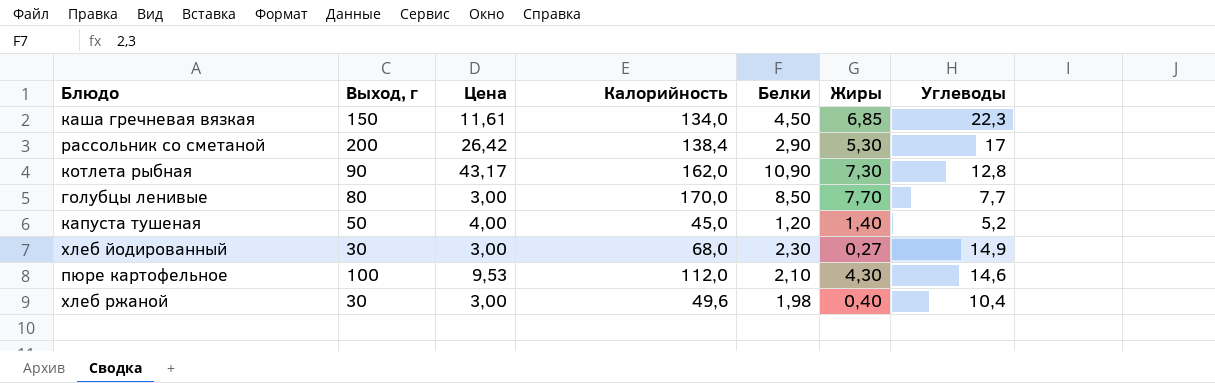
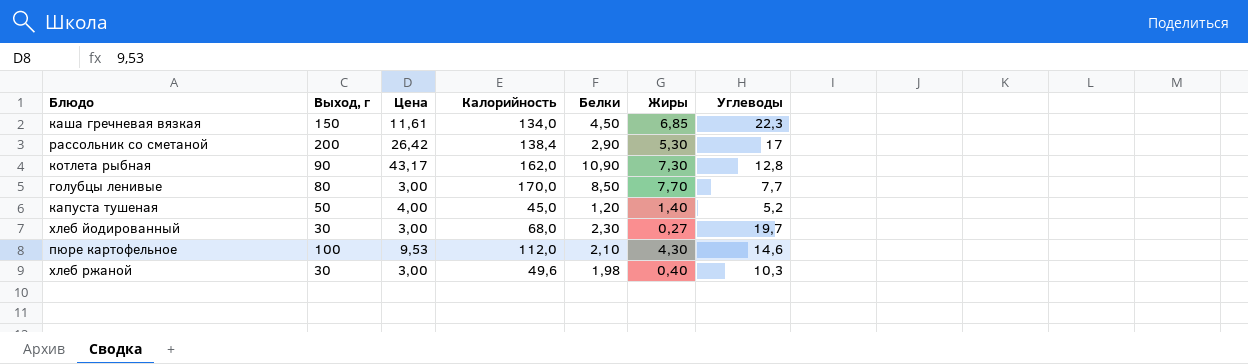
хлеб йодированный | Углеводы: 14,9 -> 19,7
хлеб ржаной | Углеводы: 10,4 -> 10,3

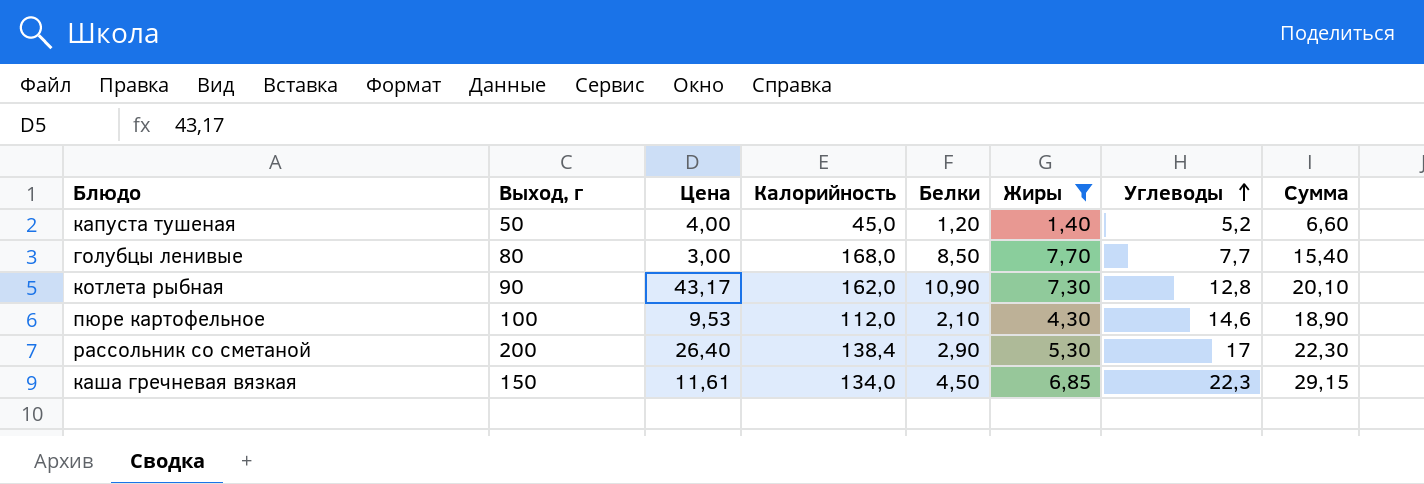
filter: none -> Жиры >= 1,40
row order: none -> Углеводы ascending
column Сумма | formula: none -> [Жиры] + [Углеводы]
голубцы ленивые | Калорийность: 170,0 -> 168,0
рассольник со сметаной | Цена: 26,42 -> 26,40

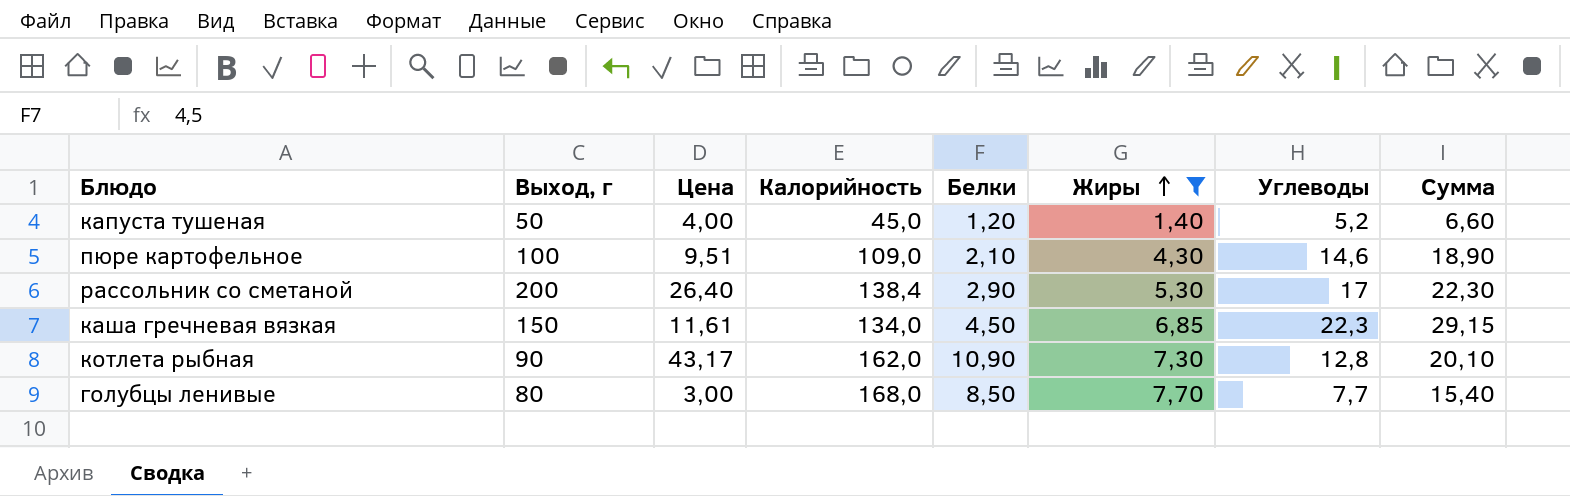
row order: Углеводы ascending -> Жиры ascending
пюре картофельное | Цена: 9,53 -> 9,51
пюре картофельное | Калорийность: 112,0 -> 109,0

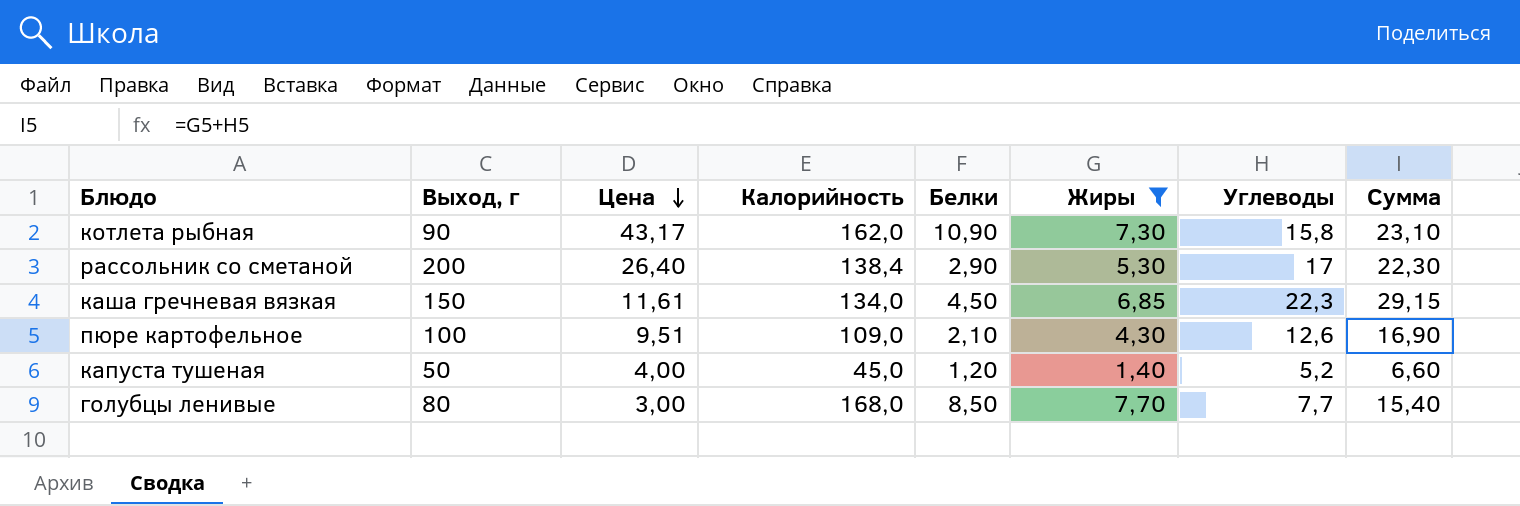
row order: Жиры ascending -> Цена descending
котлета рыбная | Углеводы: 12,8 -> 15,8
котлета рыбная | Сумма: 20,10 -> 23,10
пюре картофельное | Углеводы: 14,6 -> 12,6
пюре картофельное | Сумма: 18,90 -> 16,90

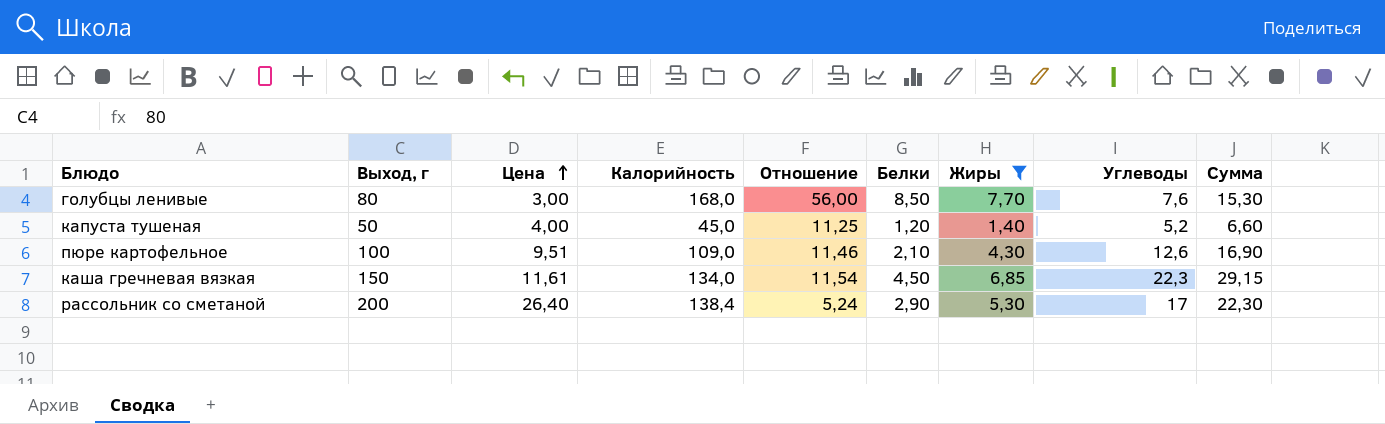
row order: Цена descending -> Цена ascending
column Отношение | formula: none -> [Калорийность] / [Цена]
row котлета рыбная: 90 | 43,17 | 162,0 | 10,90 | 7,30 | 15,8 | 23,10 -> none
голубцы ленивые | Углеводы: 7,7 -> 7,6
голубцы ленивые | Сумма: 15,40 -> 15,30

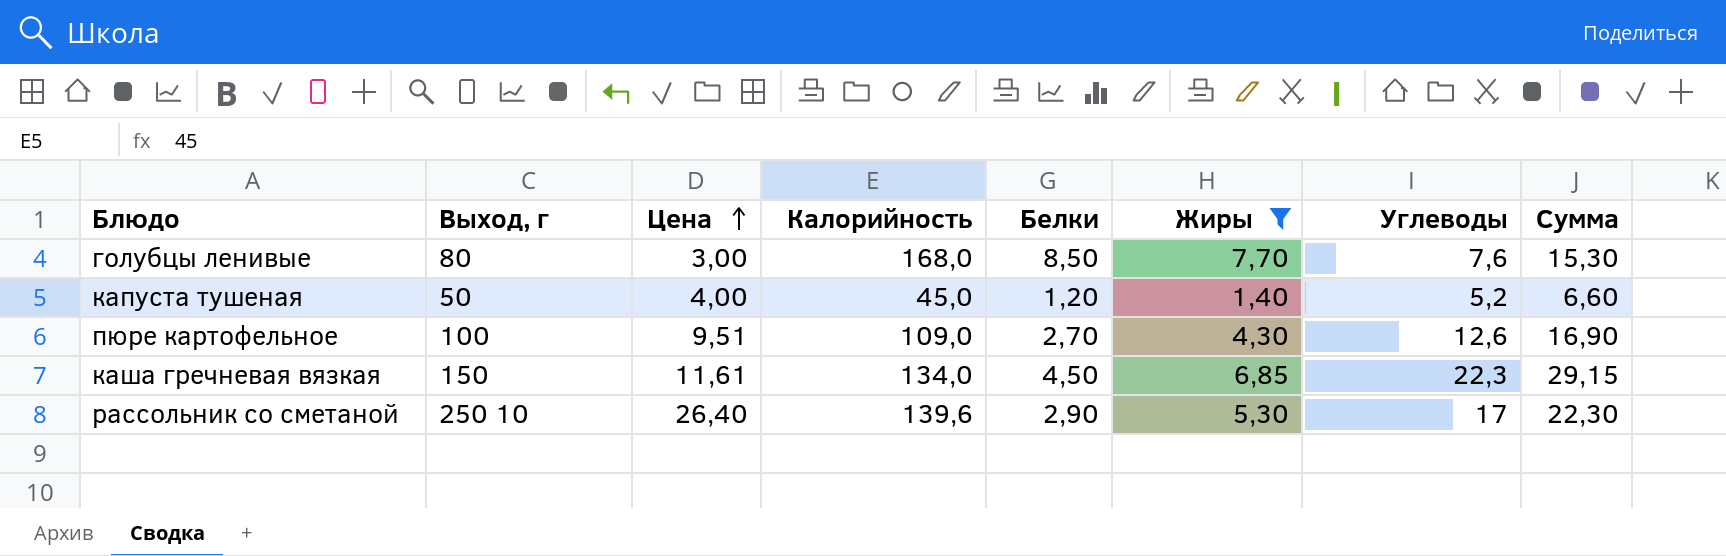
column Отношение | formula: [Калорийность] / [Цена] -> none
пюре картофельное | Белки: 2,10 -> 2,70
рассольник со сметаной | Выход, г: 200 -> 250 10
рассольник со сметаной | Калорийность: 138,4 -> 139,6

